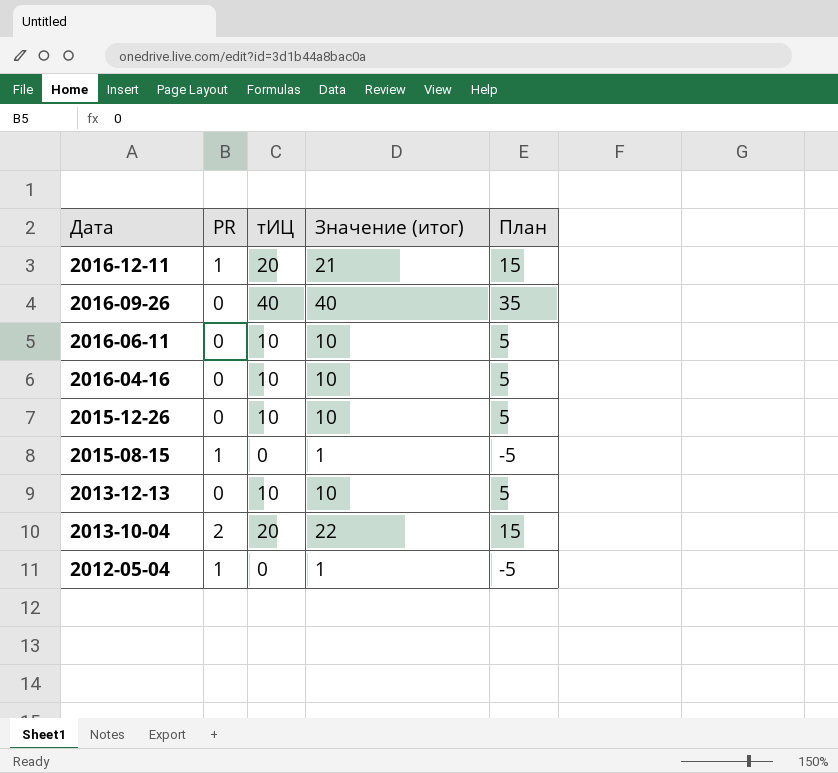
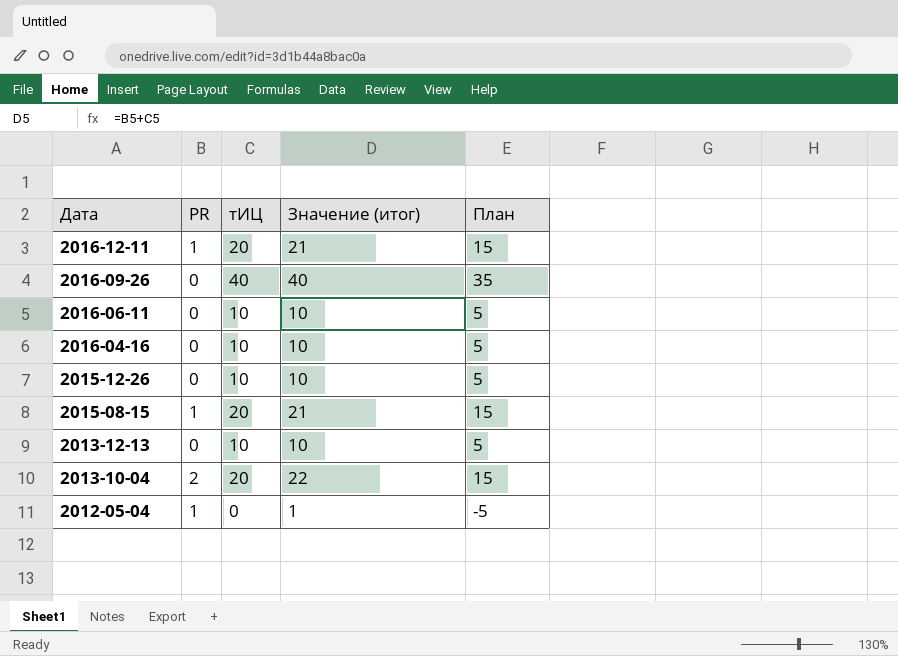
2015-08-15 | тИЦ: 0 -> 20
2015-08-15 | Значение (итог): 1 -> 21
2015-08-15 | План: -5 -> 15

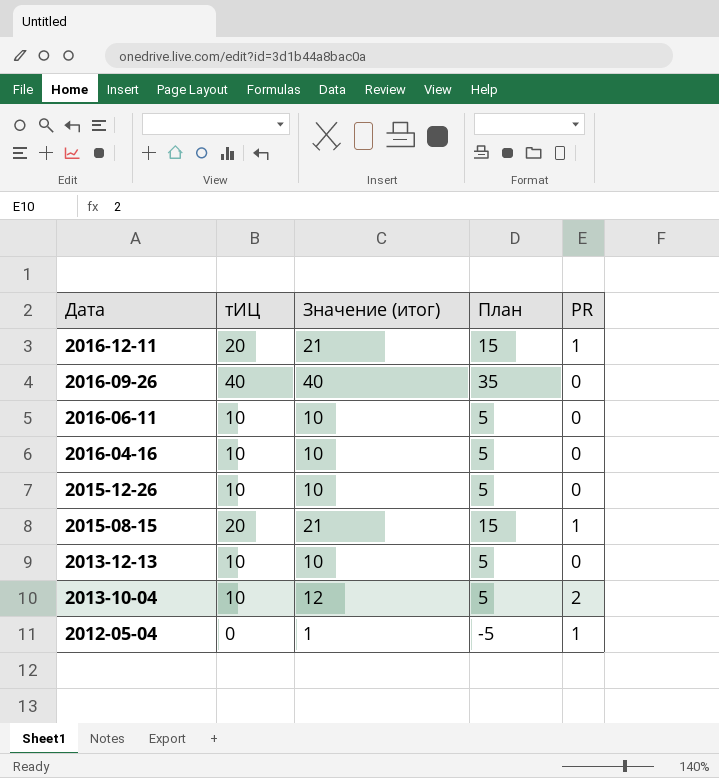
column PR | position: 2 -> 5
2013-10-04 | тИЦ: 20 -> 10
2013-10-04 | Значение (итог): 22 -> 12
2013-10-04 | План: 15 -> 5

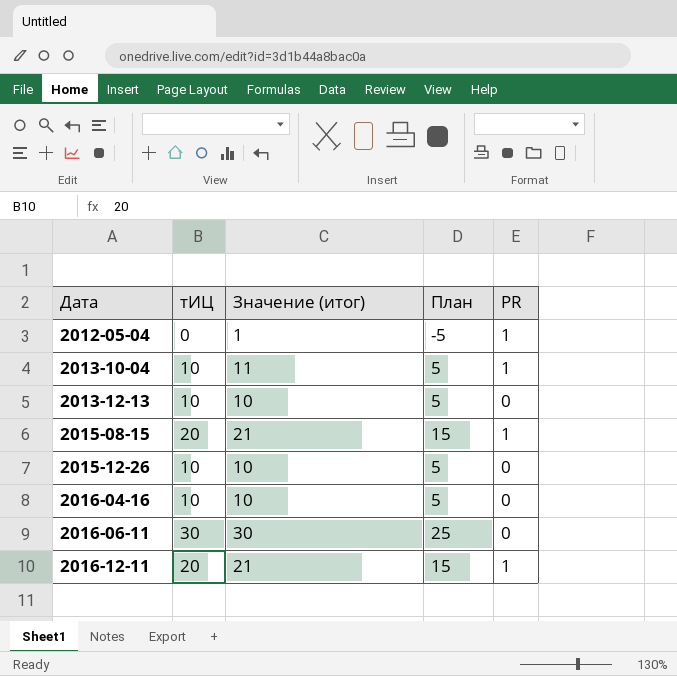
row order: Дата descending -> Дата ascending
row 2016-09-26: 40 | 40 | 35 | 0 -> none
2013-10-04 | Значение (итог): 12 -> 11
2013-10-04 | PR: 2 -> 1
2016-06-11 | тИЦ: 10 -> 30
2016-06-11 | Значение (итог): 10 -> 30
2016-06-11 | План: 5 -> 25

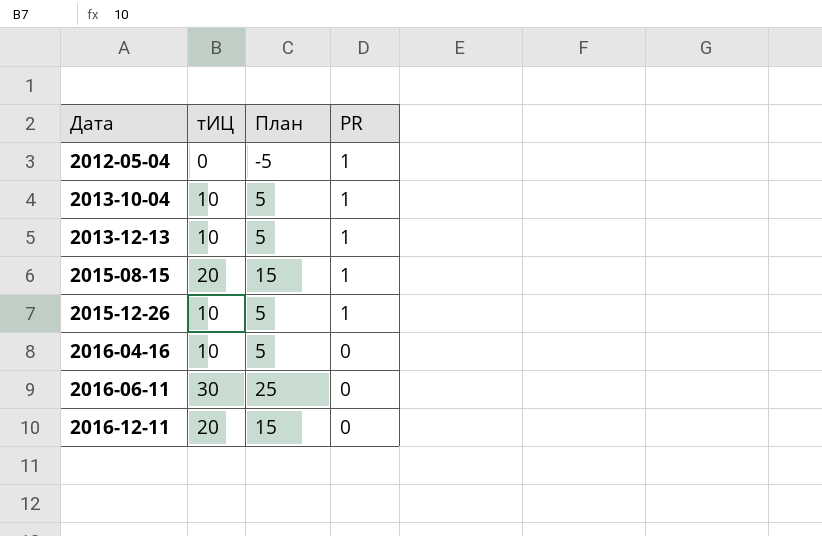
column Значение (итог) | formula: [тИЦ] + [PR] -> none
2013-12-13 | PR: 0 -> 1
2015-12-26 | PR: 0 -> 1
2016-12-11 | PR: 1 -> 0

